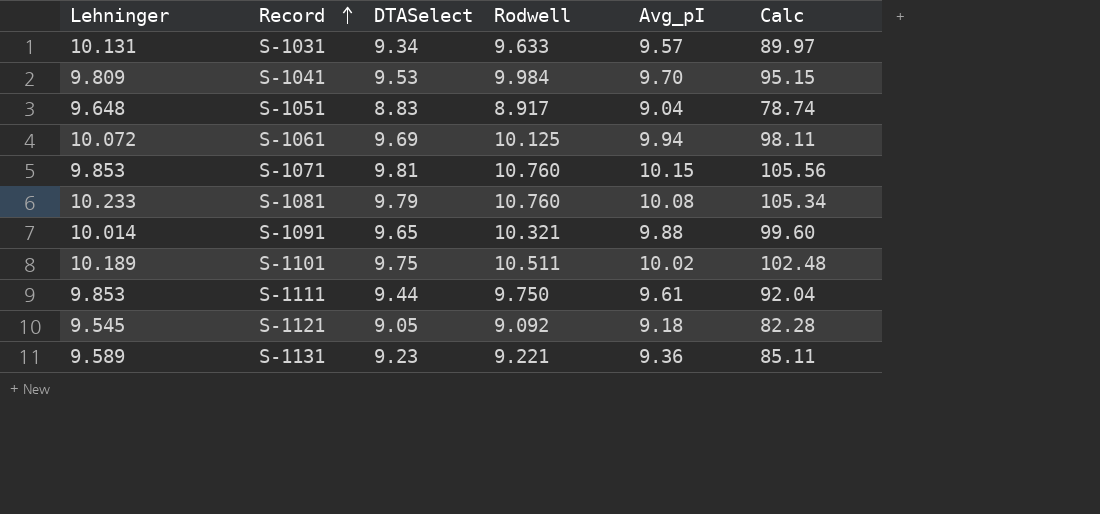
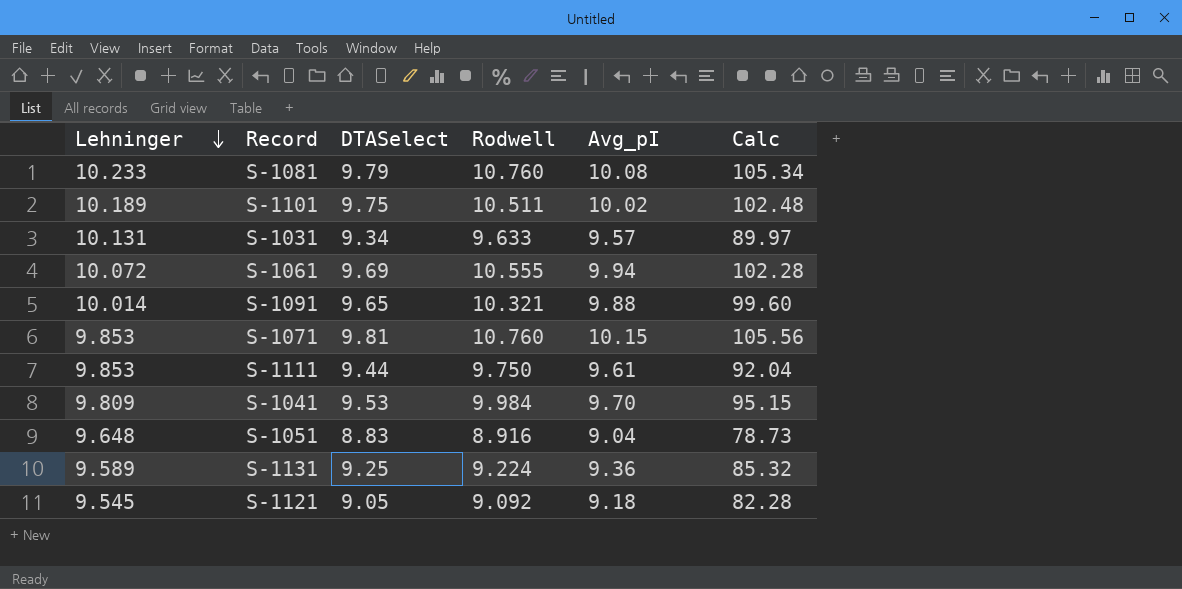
row order: Record ascending -> Lehninger descending
S-1061 | Rodwell: 10.125 -> 10.555
S-1061 | Calc: 98.11 -> 102.28
S-1051 | Rodwell: 8.917 -> 8.916
S-1051 | Calc: 78.74 -> 78.73
S-1131 | DTASelect: 9.23 -> 9.25
S-1131 | Rodwell: 9.221 -> 9.224
S-1131 | Calc: 85.11 -> 85.32

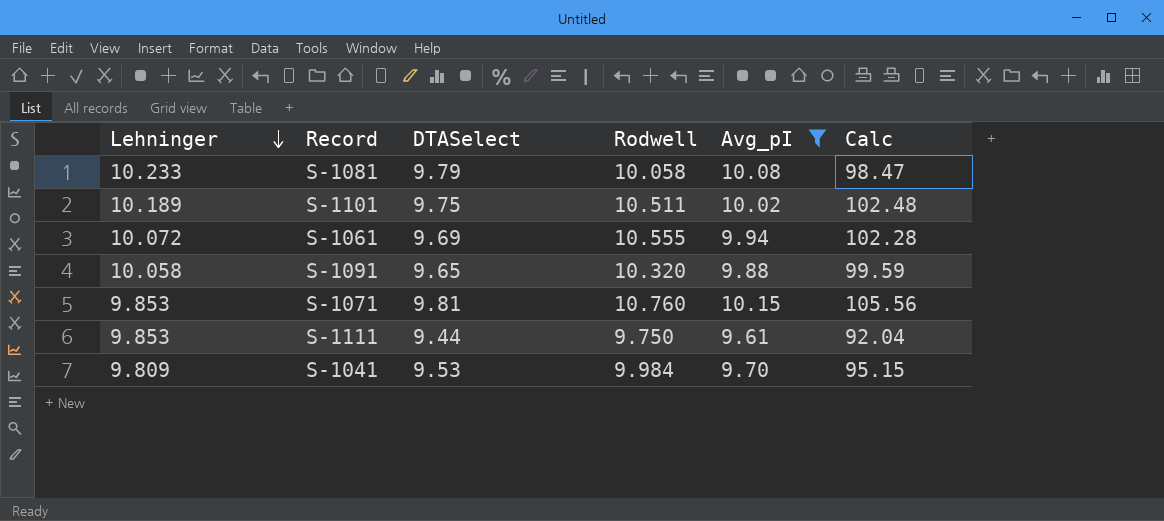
filter: none -> Avg_pI >= 9.61
S-1081 | Rodwell: 10.760 -> 10.058
S-1081 | Calc: 105.34 -> 98.47
S-1091 | Lehninger: 10.014 -> 10.058
S-1091 | Rodwell: 10.321 -> 10.320
S-1091 | Calc: 99.60 -> 99.59

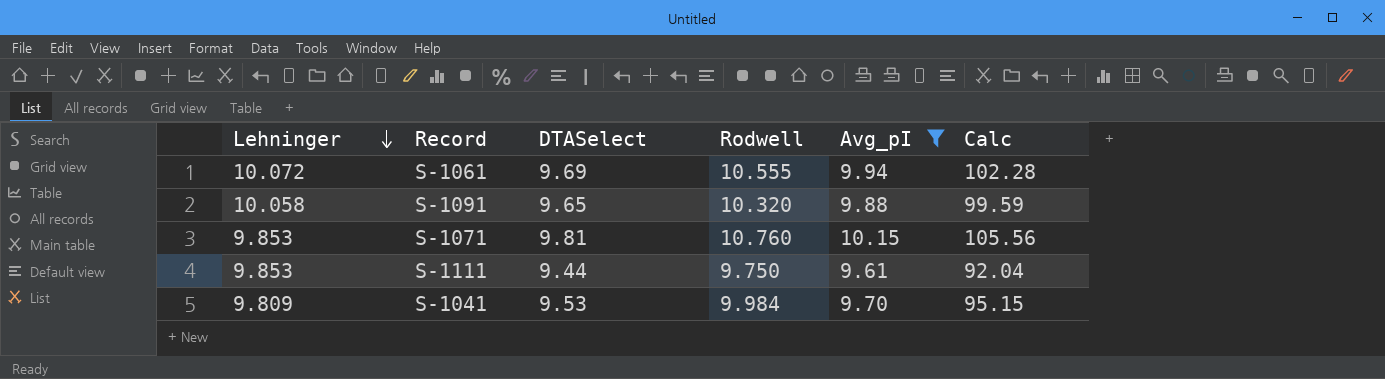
row S-1081: 10.233 | 9.79 | 10.058 | 10.08 | 98.47 -> none
row S-1101: 10.189 | 9.75 | 10.511 | 10.02 | 102.48 -> none

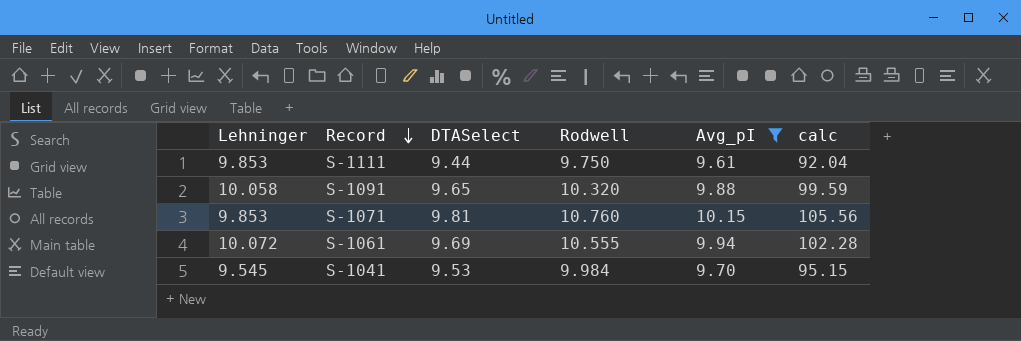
row order: Lehninger descending -> Record descending
column name: Calc -> calc
S-1041 | Lehninger: 9.809 -> 9.545

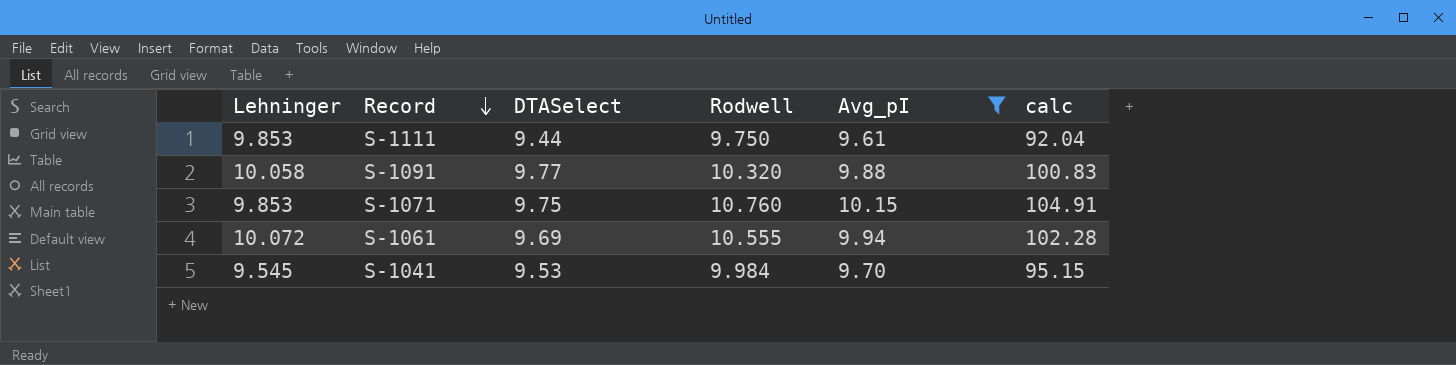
S-1091 | DTASelect: 9.65 -> 9.77
S-1091 | calc: 99.59 -> 100.83
S-1071 | DTASelect: 9.81 -> 9.75
S-1071 | calc: 105.56 -> 104.91

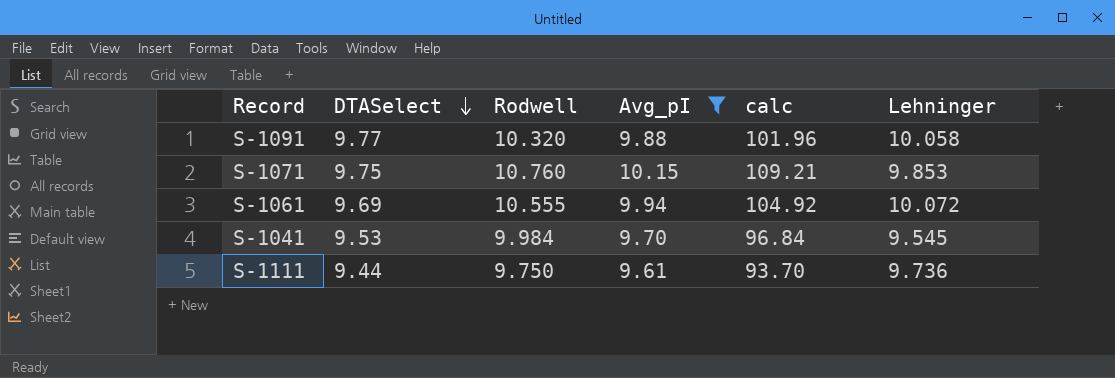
row order: Record descending -> DTASelect descending
column calc | formula: [DTASelect] * [Rodwell] -> [Rodwell] * [Avg_pI]
column Lehninger | position: 1 -> 6
S-1111 | Lehninger: 9.853 -> 9.736

